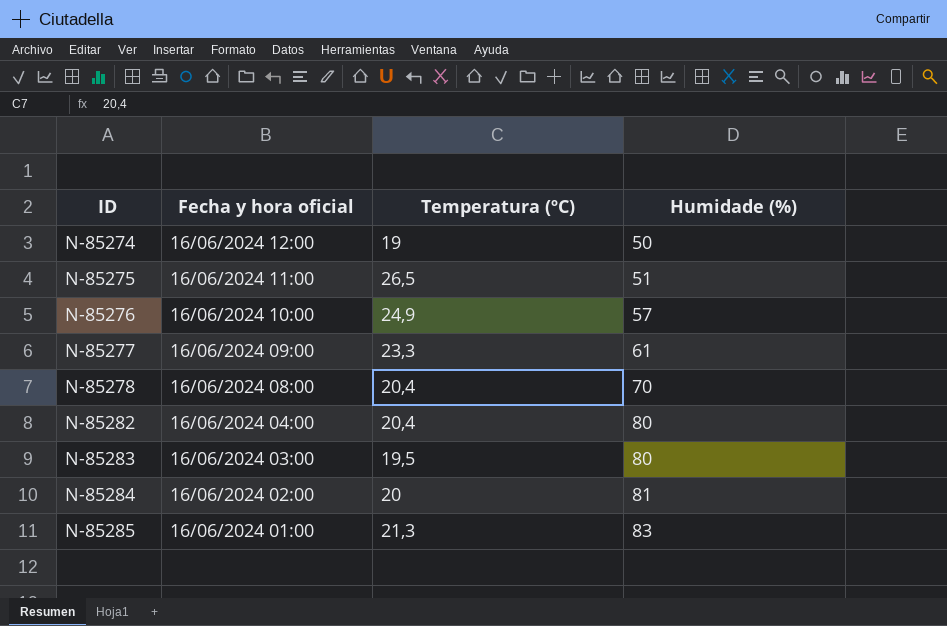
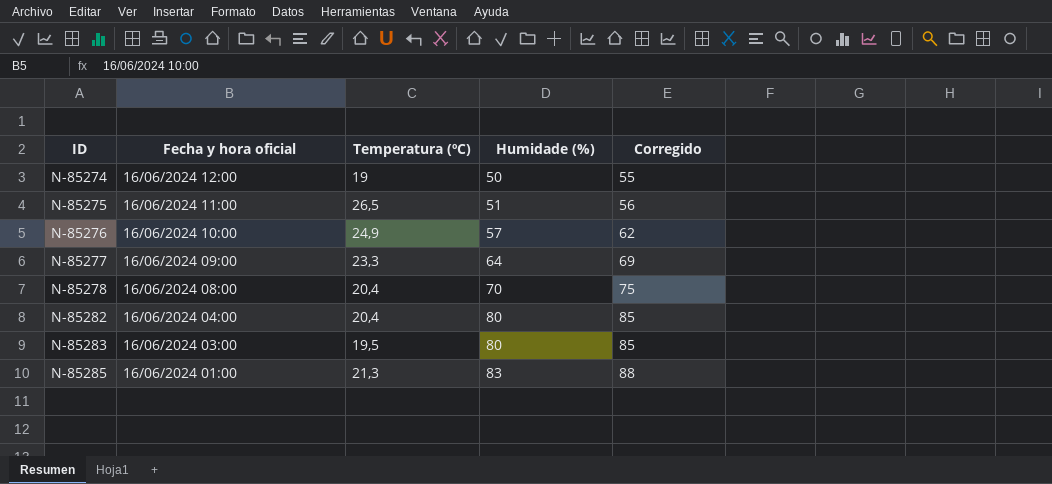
column Corregido | formula: none -> [Humidade (%)] + 5
row N-85284: 16/06/2024 02:00 | 20 | 81 -> none
N-85277 | Humidade (%): 61 -> 64

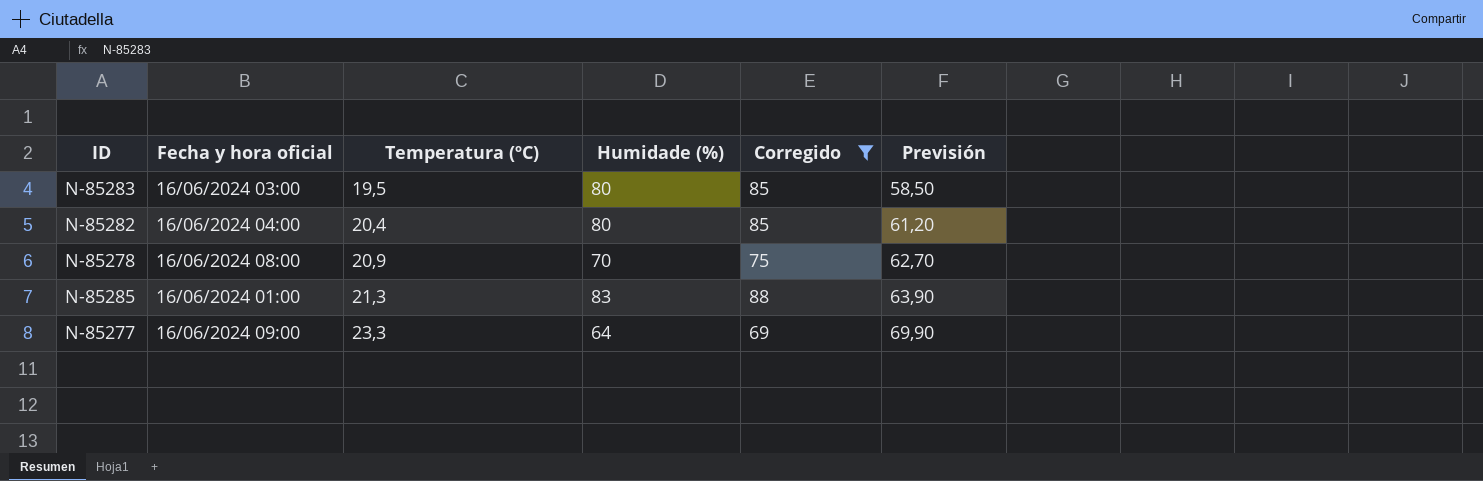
filter: none -> Corregido >= 69
row order: ID ascending -> Temperatura (ºC) ascending
column Previsión | formula: none -> [Temperatura (ºC)] * 3
N-85278 | Temperatura (ºC): 20,4 -> 20,9

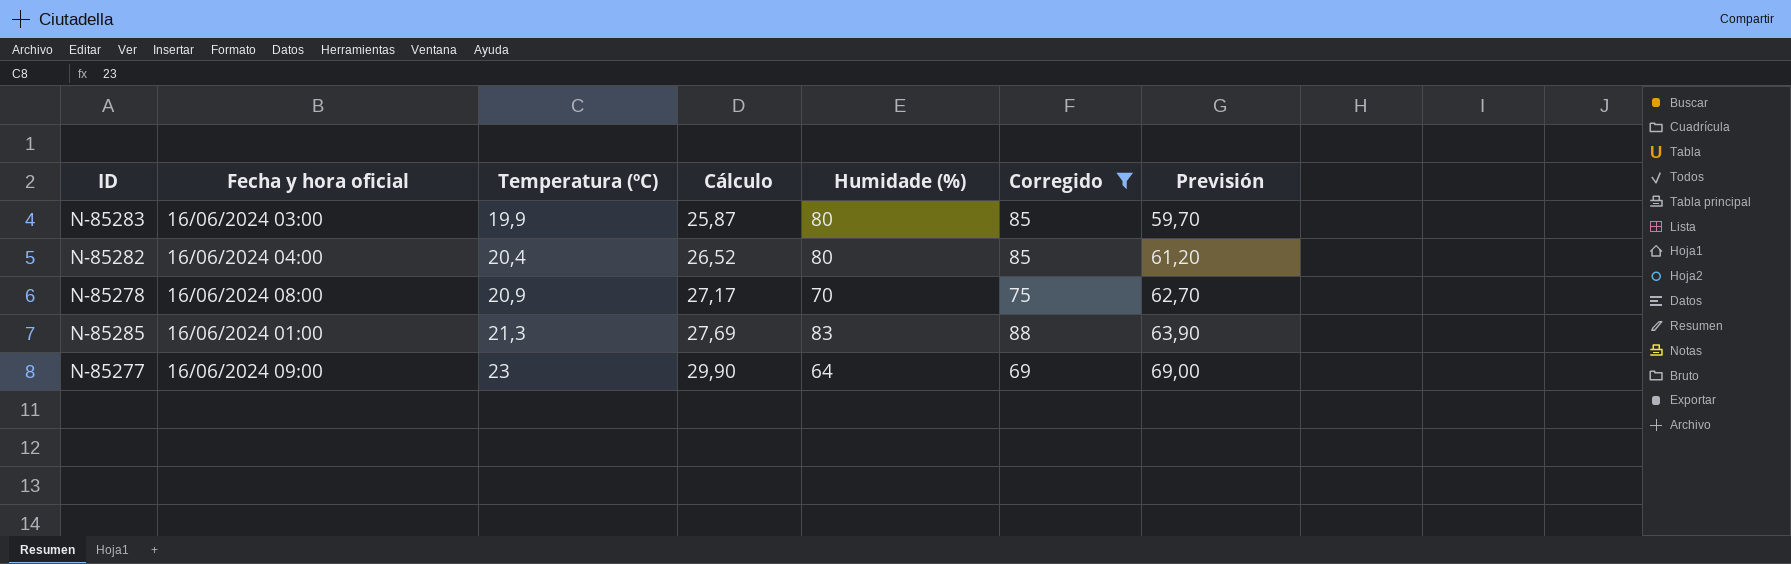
column Cálculo | formula: none -> [Temperatura (ºC)] * 1,3
N-85283 | Temperatura (ºC): 19,5 -> 19,9
N-85283 | Previsión: 58,50 -> 59,70
N-85277 | Temperatura (ºC): 23,3 -> 23
N-85277 | Previsión: 69,90 -> 69,00

